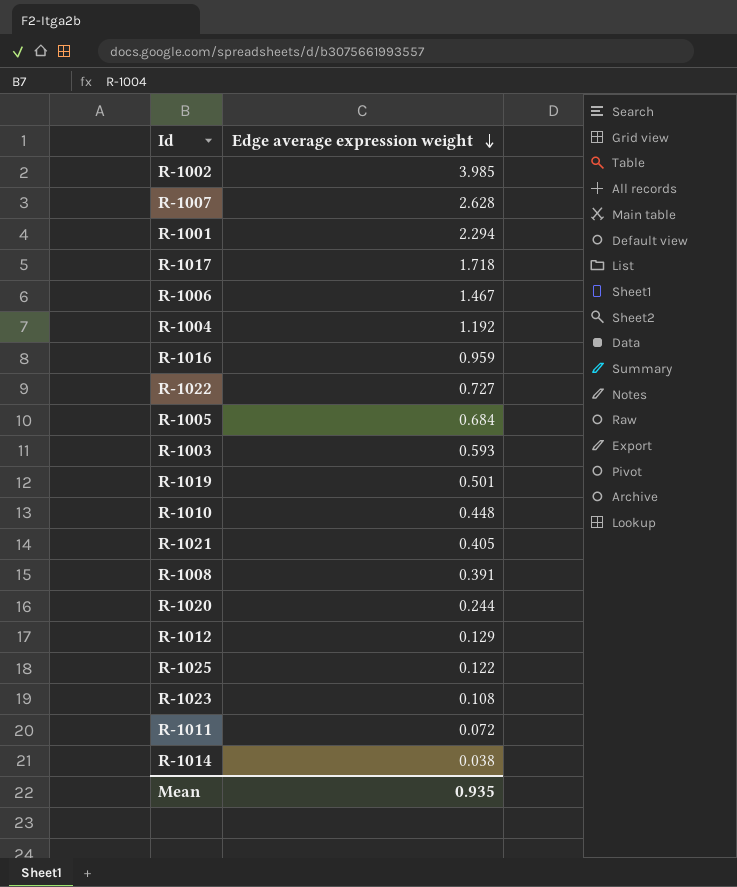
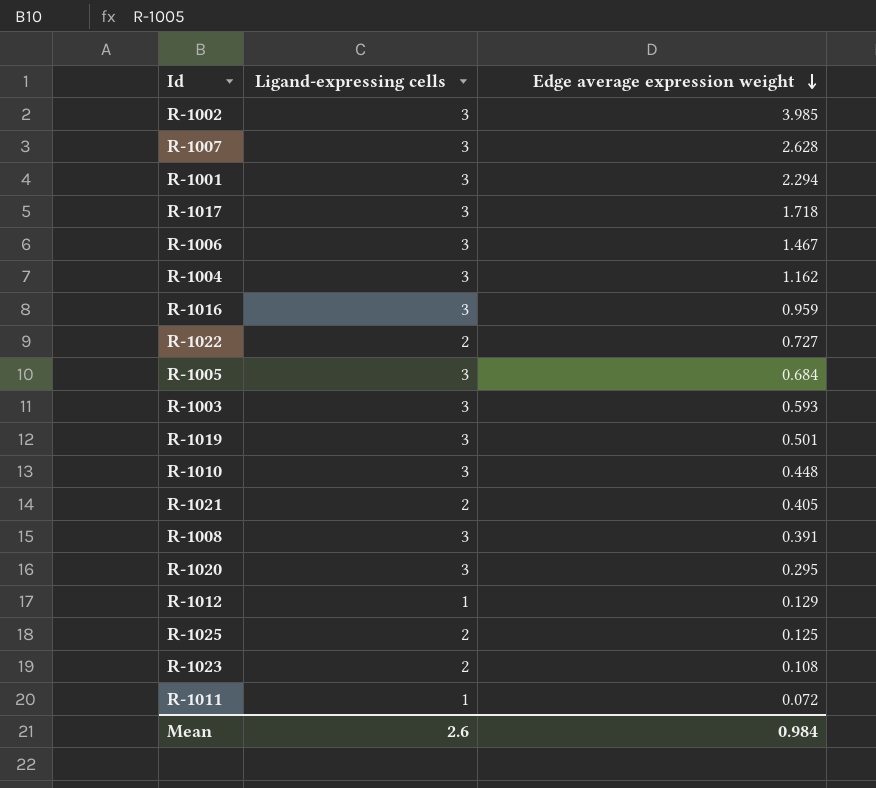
column Ligand-expressing cells | position: none -> 2
row R-1014: 0.038 -> none
R-1004 | Edge average expression weight: 1.192 -> 1.162
R-1020 | Edge average expression weight: 0.244 -> 0.295
R-1025 | Edge average expression weight: 0.122 -> 0.125
Mean | Edge average expression weight: 0.935 -> 0.984

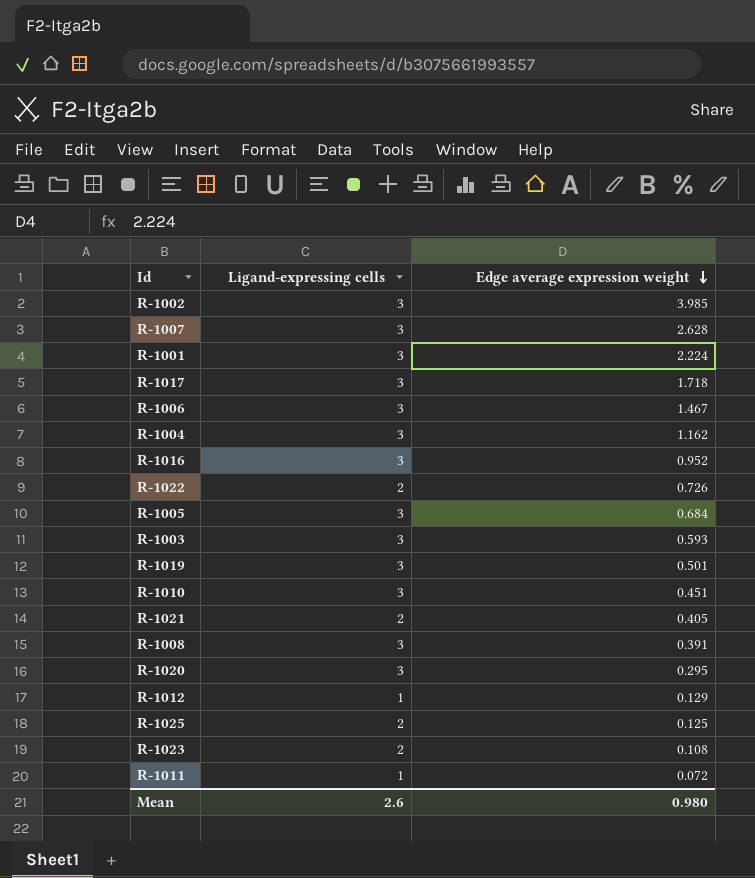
R-1001 | Edge average expression weight: 2.294 -> 2.224
R-1016 | Edge average expression weight: 0.959 -> 0.952
R-1022 | Edge average expression weight: 0.727 -> 0.726
R-1010 | Edge average expression weight: 0.448 -> 0.451
Mean | Edge average expression weight: 0.984 -> 0.980

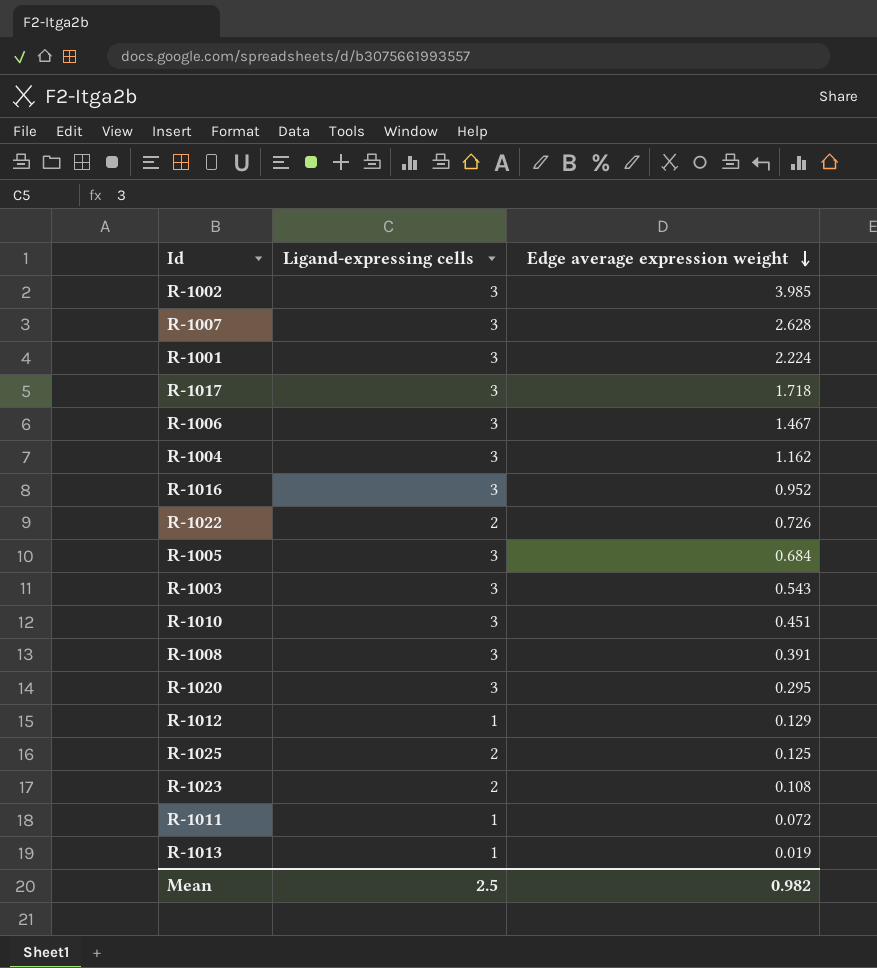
row R-1019: 3 | 0.501 -> none
row R-1021: 2 | 0.405 -> none
R-1003 | Edge average expression weight: 0.593 -> 0.543
row R-1013: none -> 1 | 0.019
Mean | Ligand-expressing cells: 2.6 -> 2.5
Mean | Edge average expression weight: 0.980 -> 0.982

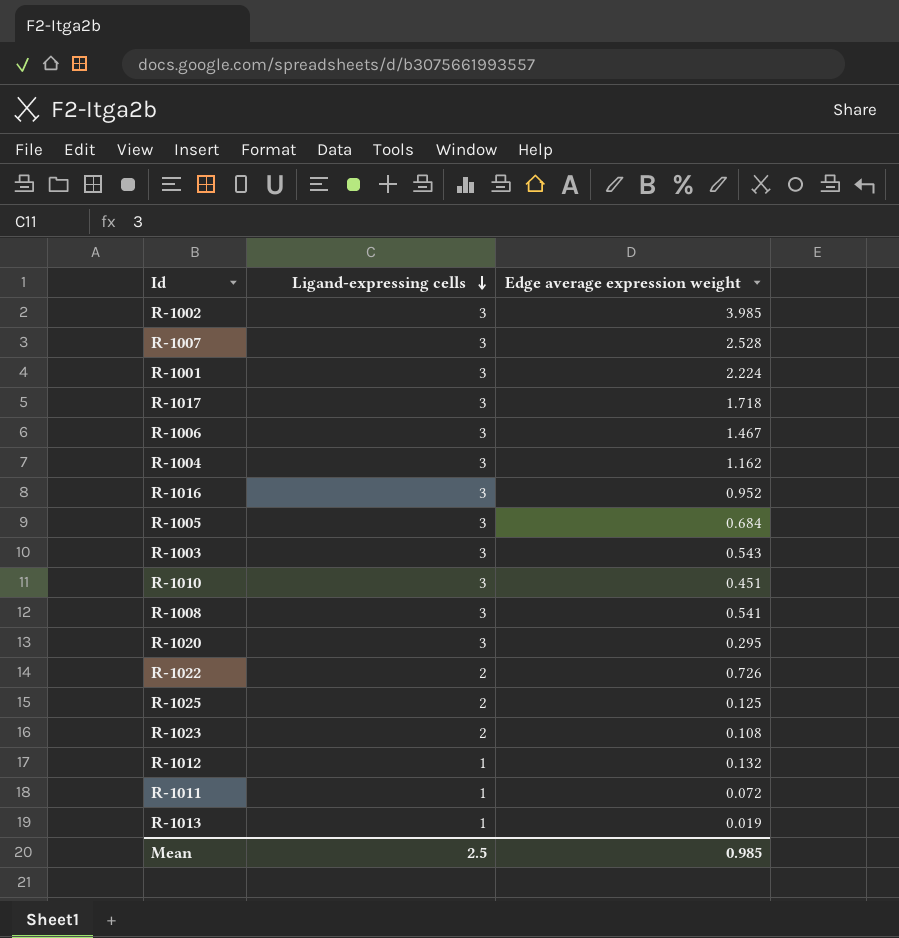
row order: Edge average expression weight descending -> Ligand-expressing cells descending
R-1007 | Edge average expression weight: 2.628 -> 2.528
R-1008 | Edge average expression weight: 0.391 -> 0.541
R-1012 | Edge average expression weight: 0.129 -> 0.132
Mean | Edge average expression weight: 0.982 -> 0.985

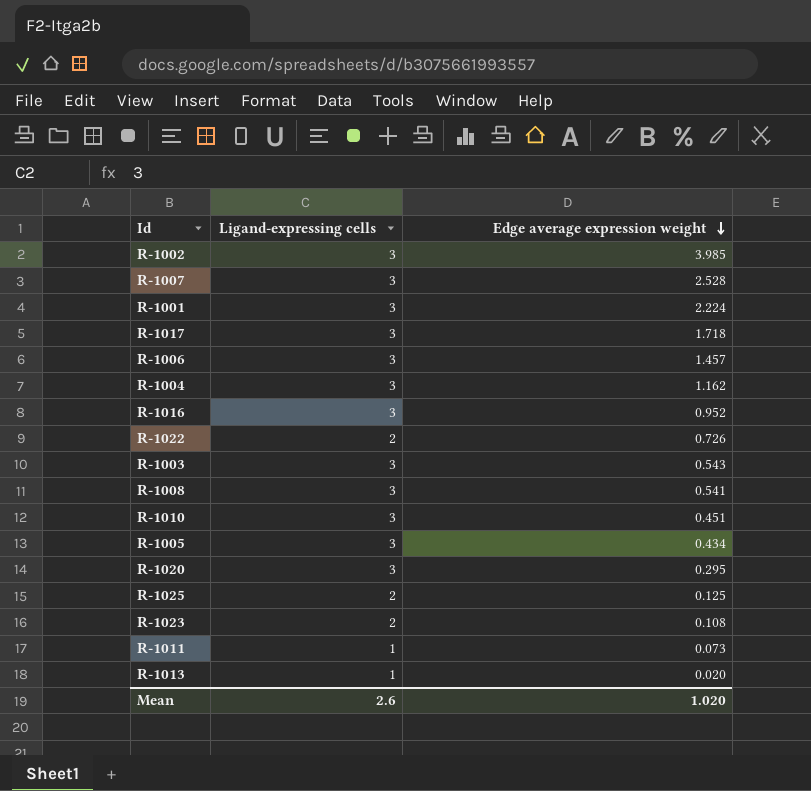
row order: Ligand-expressing cells descending -> Edge average expression weight descending
row R-1012: 1 | 0.132 -> none
R-1006 | Edge average expression weight: 1.467 -> 1.457
R-1005 | Edge average expression weight: 0.684 -> 0.434
R-1011 | Edge average expression weight: 0.072 -> 0.073
R-1013 | Edge average expression weight: 0.019 -> 0.020
Mean | Ligand-expressing cells: 2.5 -> 2.6
Mean | Edge average expression weight: 0.985 -> 1.020

